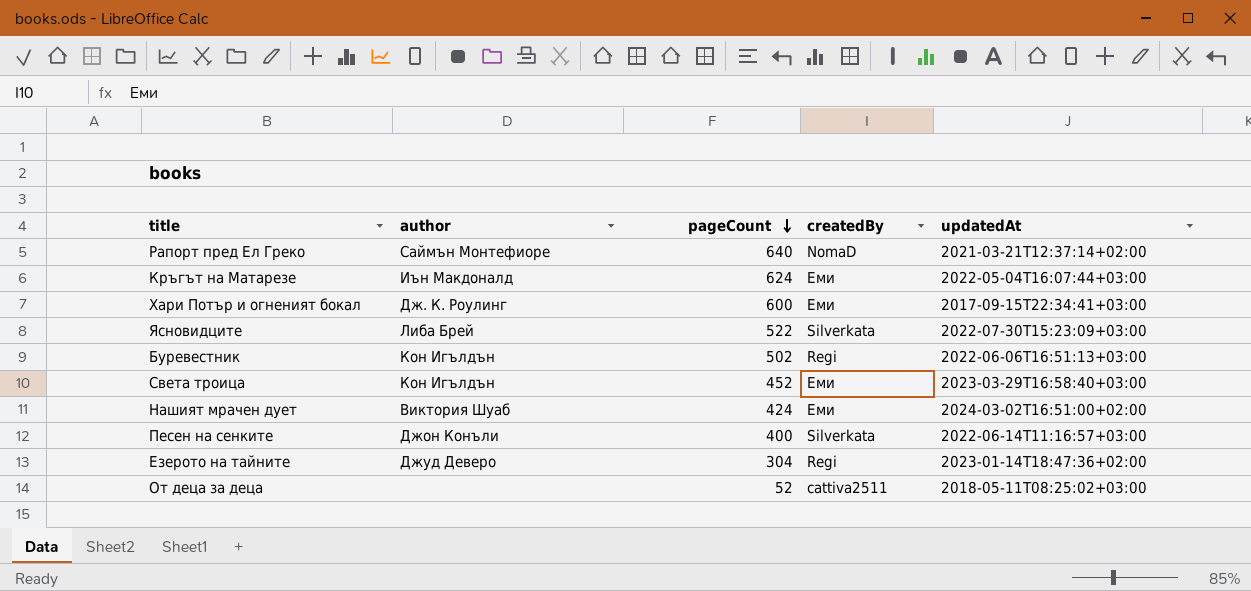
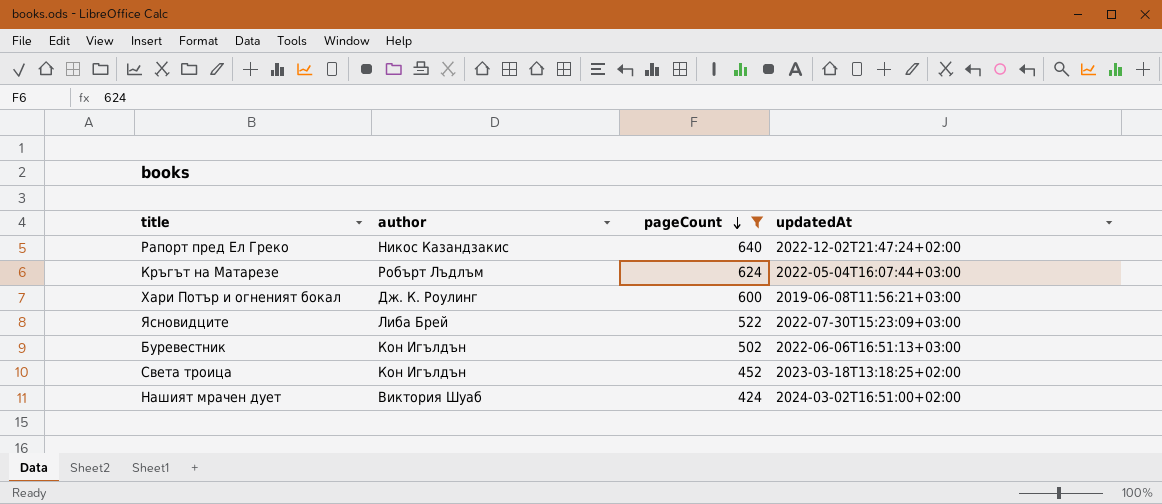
filter: none -> pageCount >= 424
column createdBy | position: 4 -> none
Рапорт пред Ел Греко | author: Саймън Монтефиоре -> Никос Казандзакис
Рапорт пред Ел Греко | updatedAt: 2021-03-21T12:37:14+02:00 -> 2022-12-02T21:47:24+02:00
Кръгът на Матарезе | author: Иън Макдоналд -> Робърт Лъдлъм
Хари Потър и огненият бокал | updatedAt: 2017-09-15T22:34:41+03:00 -> 2019-06-08T11:56:21+03:00
Света троица | updatedAt: 2023-03-29T16:58:40+03:00 -> 2023-03-18T13:18:25+02:00

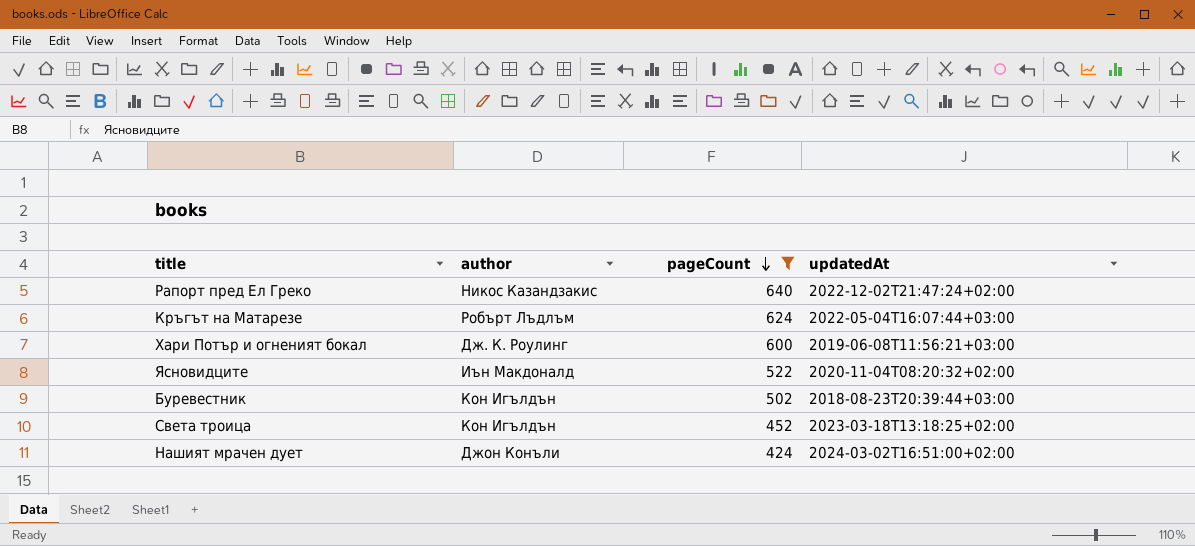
Ясновидците | author: Либа Брей -> Иън Макдоналд
Ясновидците | updatedAt: 2022-07-30T15:23:09+03:00 -> 2020-11-04T08:20:32+02:00
Буревестник | updatedAt: 2022-06-06T16:51:13+03:00 -> 2018-08-23T20:39:44+03:00
Нашият мрачен дует | author: Виктория Шуаб -> Джон Конъли

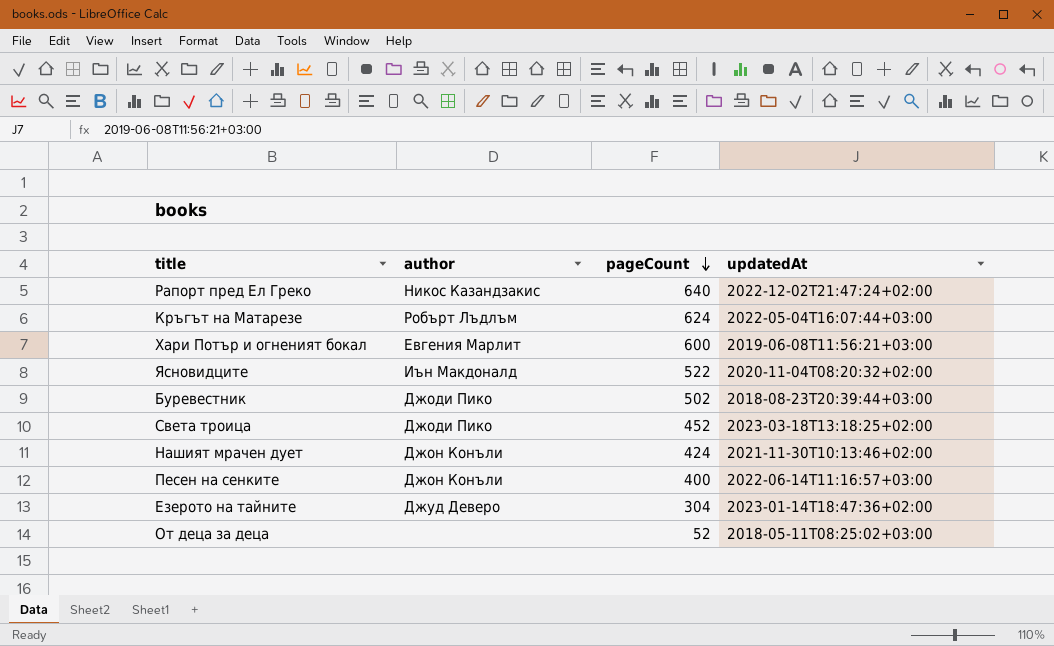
filter: pageCount >= 424 -> none
Хари Потър и огненият бокал | author: Дж. К. Роулинг -> Евгения Марлит
Буревестник | author: Кон Игълдън -> Джоди Пико
Света троица | author: Кон Игълдън -> Джоди Пико
Нашият мрачен дует | updatedAt: 2024-03-02T16:51:00+02:00 -> 2021-11-30T10:13:46+02:00

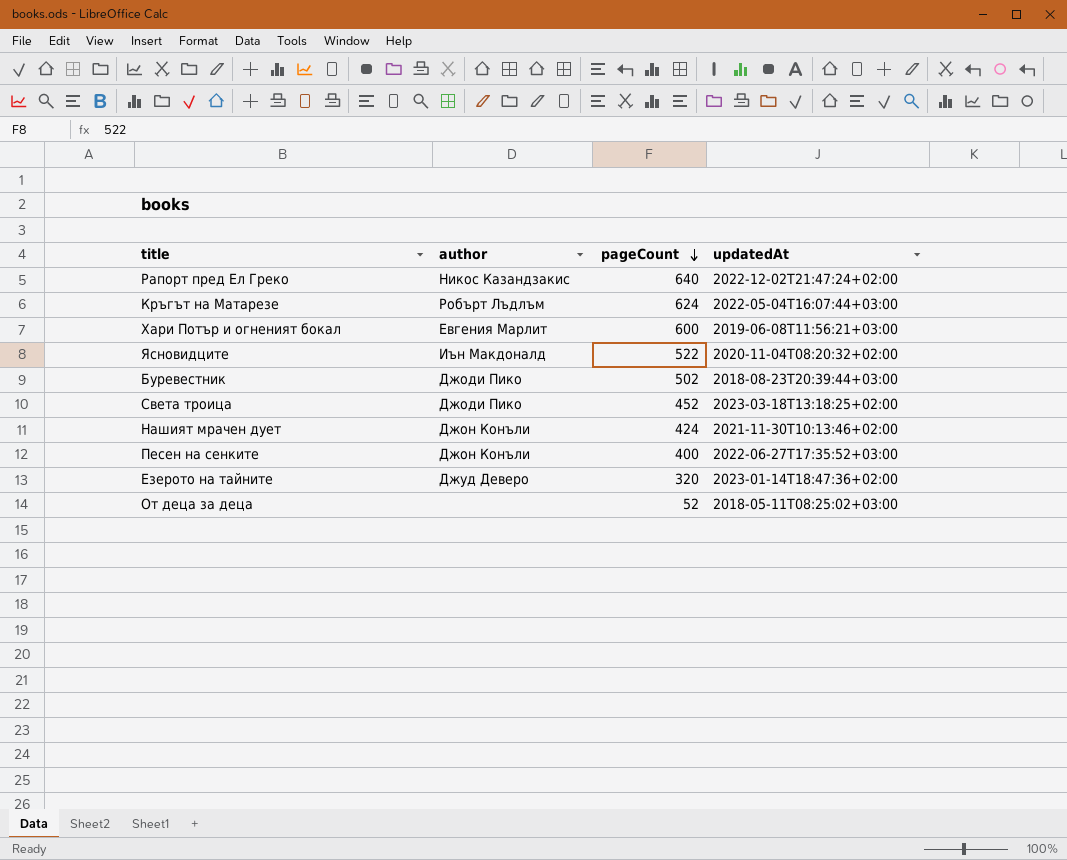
Песен на сенките | updatedAt: 2022-06-14T11:16:57+03:00 -> 2022-06-27T17:35:52+03:00
Езерото на тайните | pageCount: 304 -> 320

